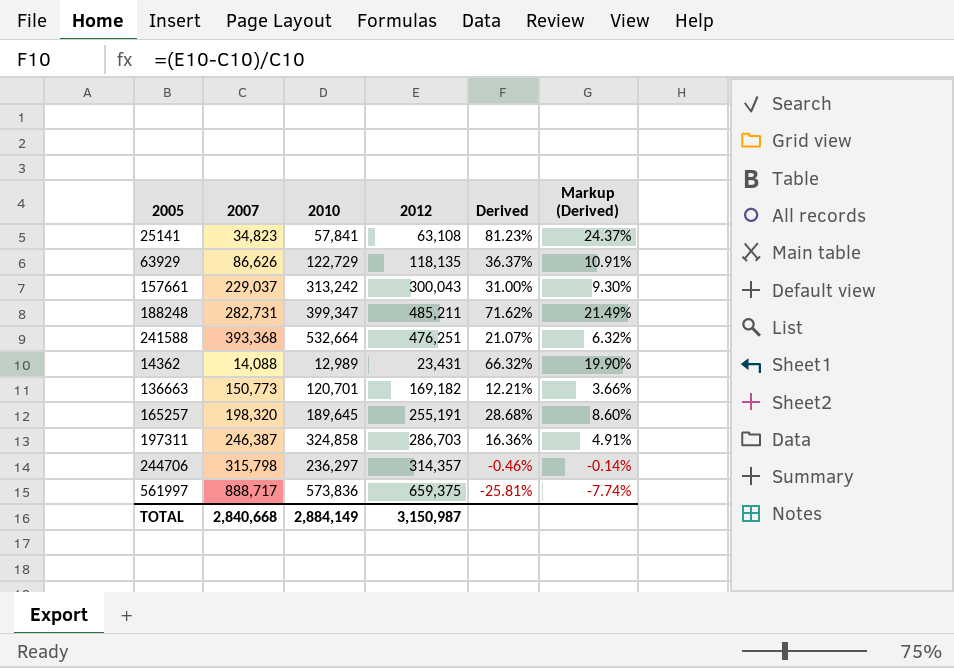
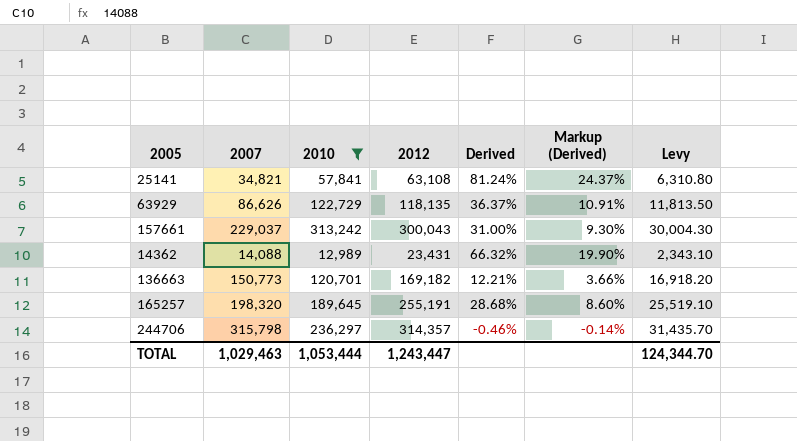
filter: none -> 2010 <= 313,242
column Levy | formula: none -> [2012] * 0.1
25141 | 2007: 34,823 -> 34,821
25141 | Derived: 81.23% -> 81.24%
TOTAL | 2007: 2,840,668 -> 1,029,463
TOTAL | 2010: 2,884,149 -> 1,053,444
TOTAL | 2012: 3,150,987 -> 1,243,447

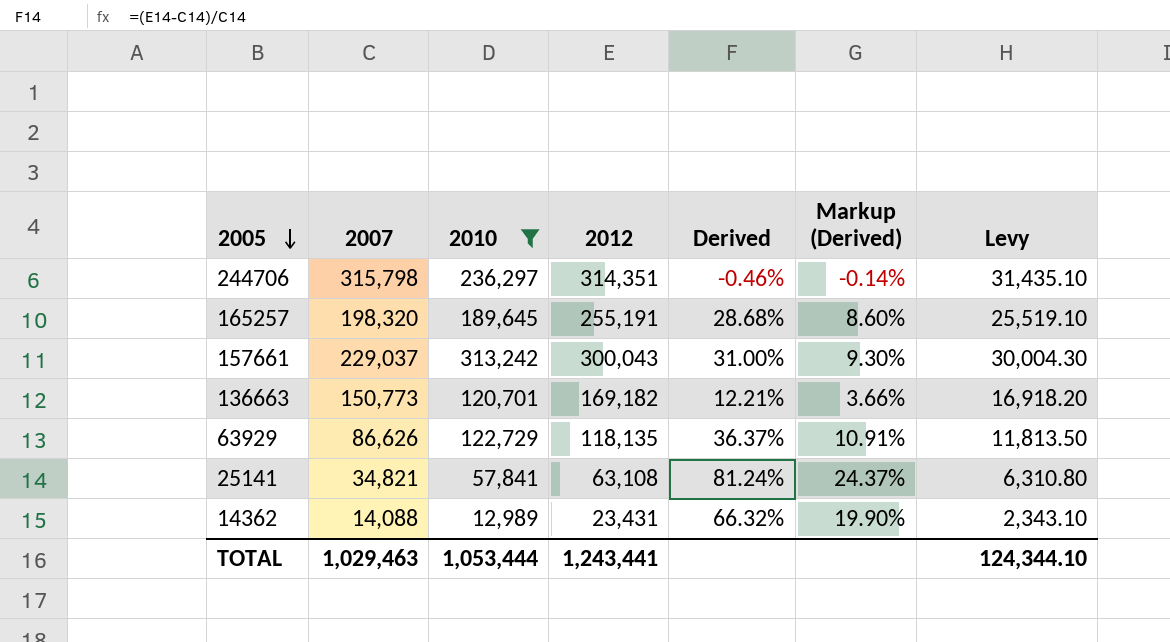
row order: none -> 2005 descending
244706 | 2012: 314,357 -> 314,351
244706 | Levy: 31,435.70 -> 31,435.10
TOTAL | 2012: 1,243,447 -> 1,243,441
TOTAL | Levy: 124,344.70 -> 124,344.10

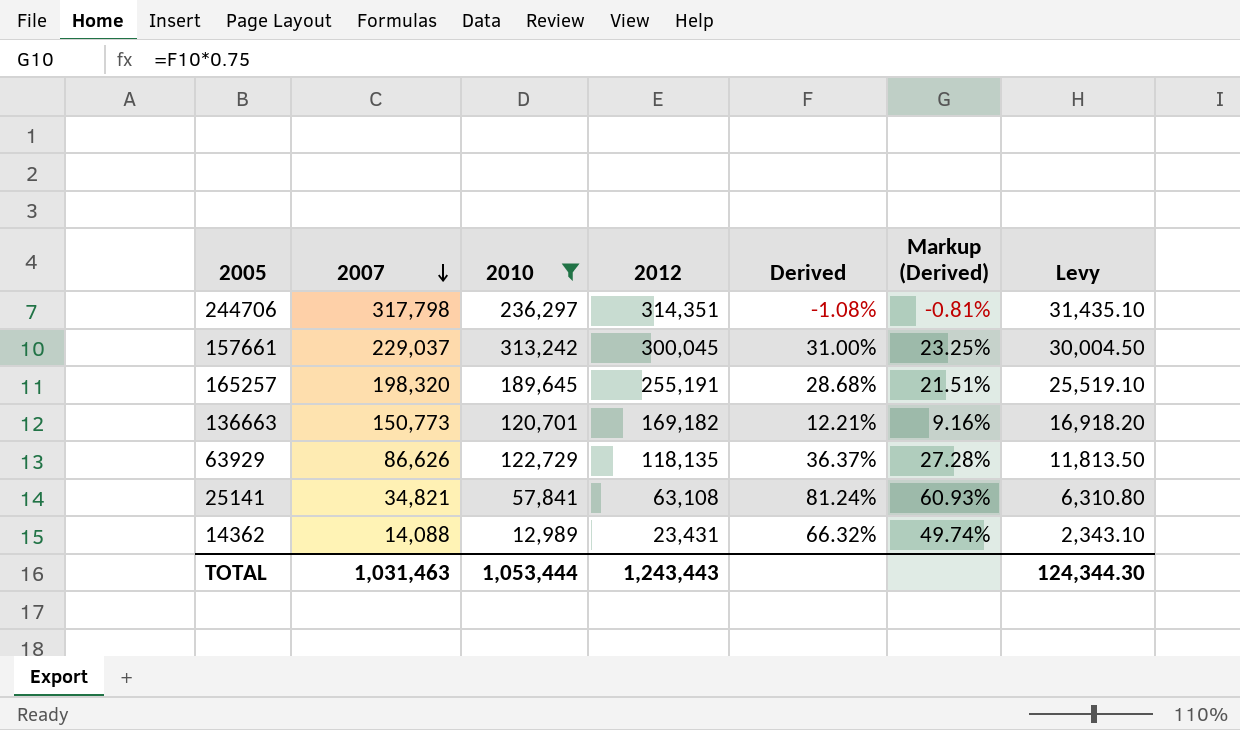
row order: 2005 descending -> 2007 descending
column Markup (Derived) | formula: [Derived] * 0.3 -> [Derived] * 0.75
244706 | 2007: 315,798 -> 317,798
244706 | Derived: -0.46% -> -1.08%
157661 | 2012: 300,043 -> 300,045
157661 | Levy: 30,004.30 -> 30,004.50
TOTAL | 2007: 1,029,463 -> 1,031,463
TOTAL | 2012: 1,243,441 -> 1,243,443
TOTAL | Levy: 124,344.10 -> 124,344.30

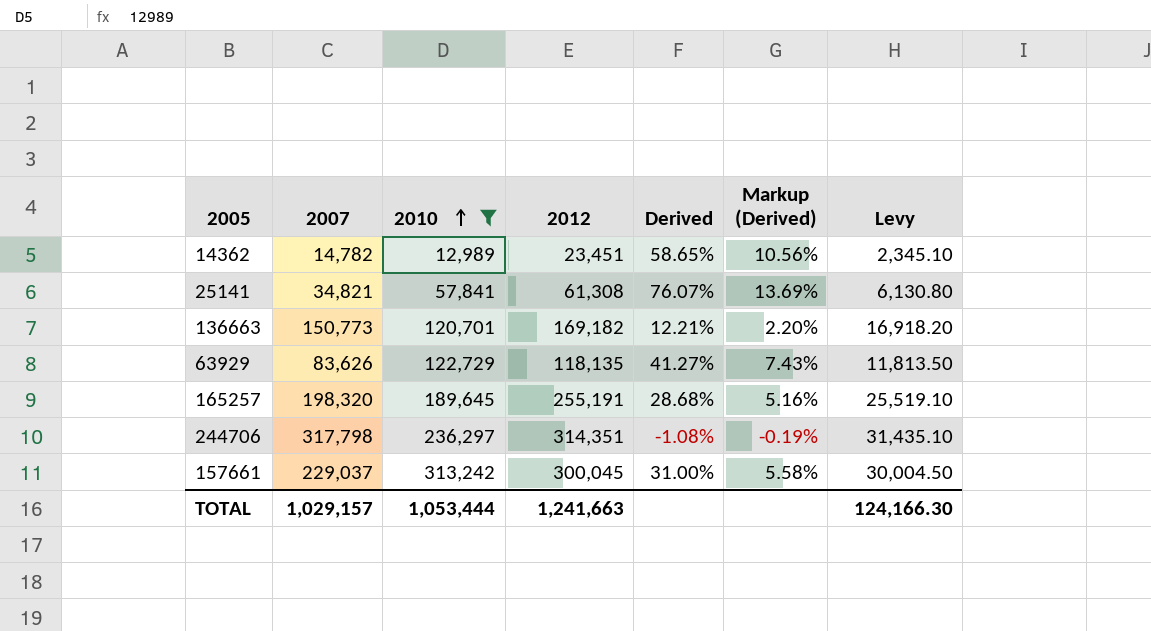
row order: 2007 descending -> 2010 ascending
column Markup (Derived) | formula: [Derived] * 0.75 -> [Derived] * 0.18
14362 | 2007: 14,088 -> 14,782
14362 | 2012: 23,431 -> 23,451
14362 | Derived: 66.32% -> 58.65%
14362 | Levy: 2,343.10 -> 2,345.10
25141 | 2012: 63,108 -> 61,308
25141 | Derived: 81.24% -> 76.07%
25141 | Levy: 6,310.80 -> 6,130.80
63929 | 2007: 86,626 -> 83,626
63929 | Derived: 36.37% -> 41.27%
TOTAL | 2007: 1,031,463 -> 1,029,157
TOTAL | 2012: 1,243,443 -> 1,241,663
TOTAL | Levy: 124,344.30 -> 124,166.30

